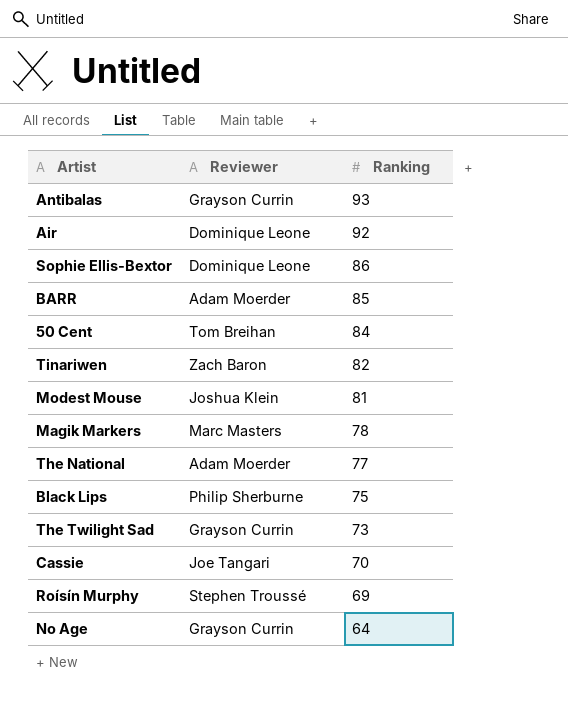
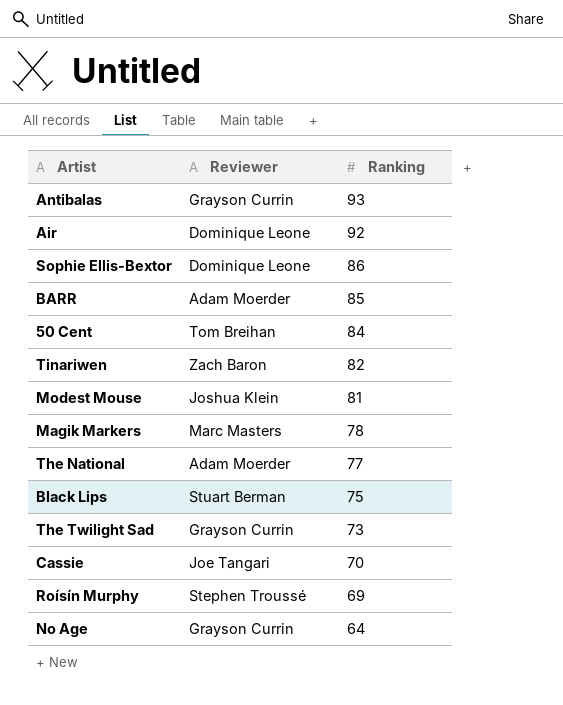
Black Lips | Reviewer: Philip Sherburne -> Stuart Berman

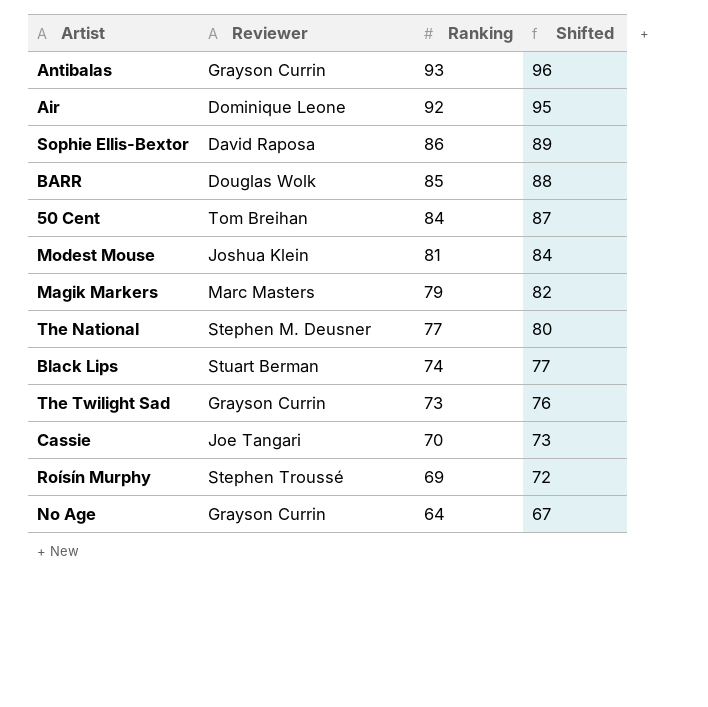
column Shifted | formula: none -> [Ranking] + 3
row Tinariwen: Zach Baron | 82 -> none
Sophie Ellis-Bextor | Reviewer: Dominique Leone -> David Raposa
BARR | Reviewer: Adam Moerder -> Douglas Wolk
Magik Markers | Ranking: 78 -> 79
The National | Reviewer: Adam Moerder -> Stephen M. Deusner
Black Lips | Ranking: 75 -> 74

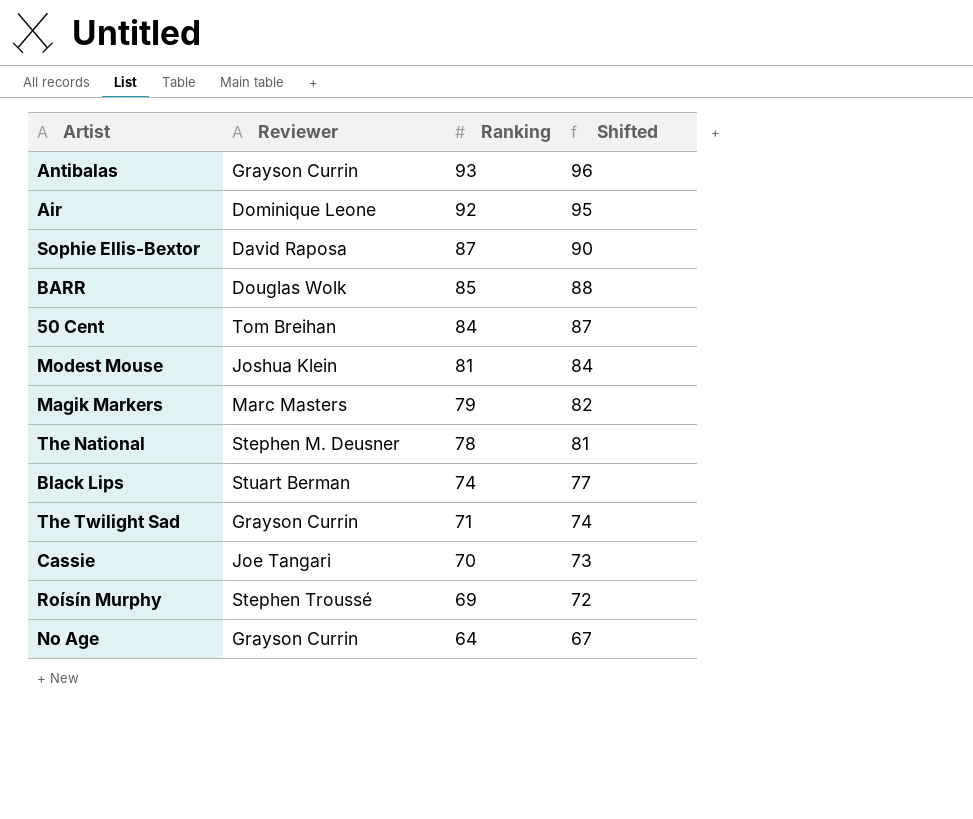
Sophie Ellis-Bextor | Ranking: 86 -> 87
Sophie Ellis-Bextor | Shifted: 89 -> 90
The National | Ranking: 77 -> 78
The National | Shifted: 80 -> 81
The Twilight Sad | Ranking: 73 -> 71
The Twilight Sad | Shifted: 76 -> 74

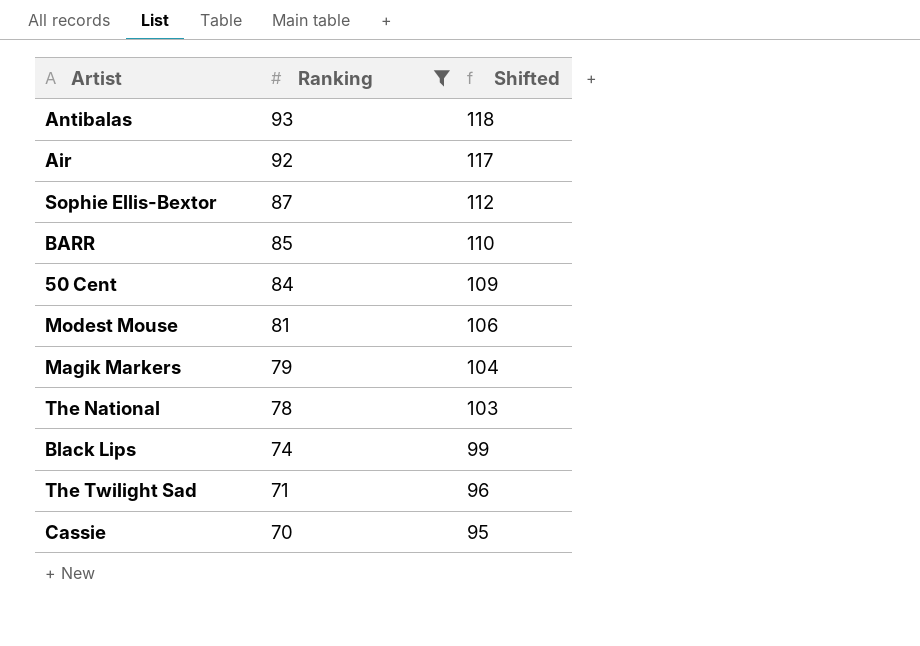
filter: none -> Ranking >= 70
column Reviewer | position: 2 -> none
column Shifted | formula: [Ranking] + 3 -> [Ranking] + 25

